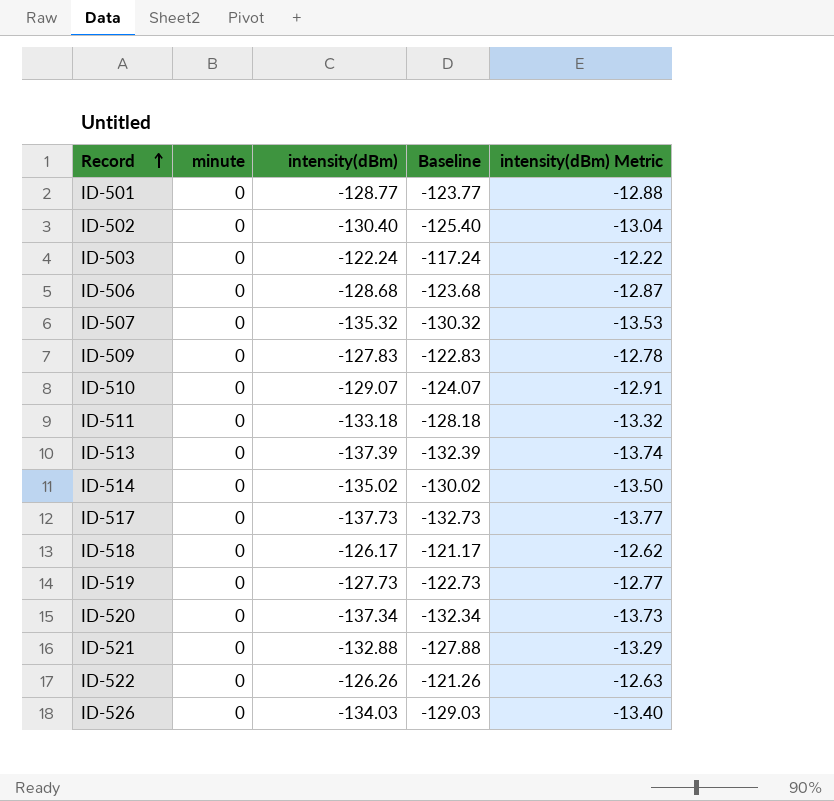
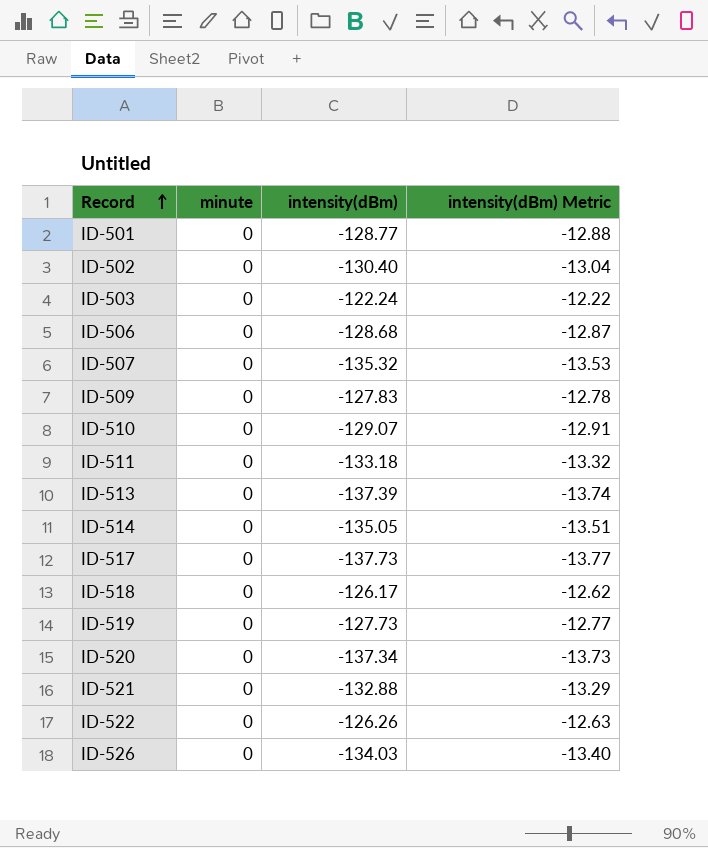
column Baseline | formula: [intensity(dBm)] + 5 -> none
ID-514 | intensity(dBm): -135.02 -> -135.05
ID-514 | intensity(dBm) Metric: -13.50 -> -13.51

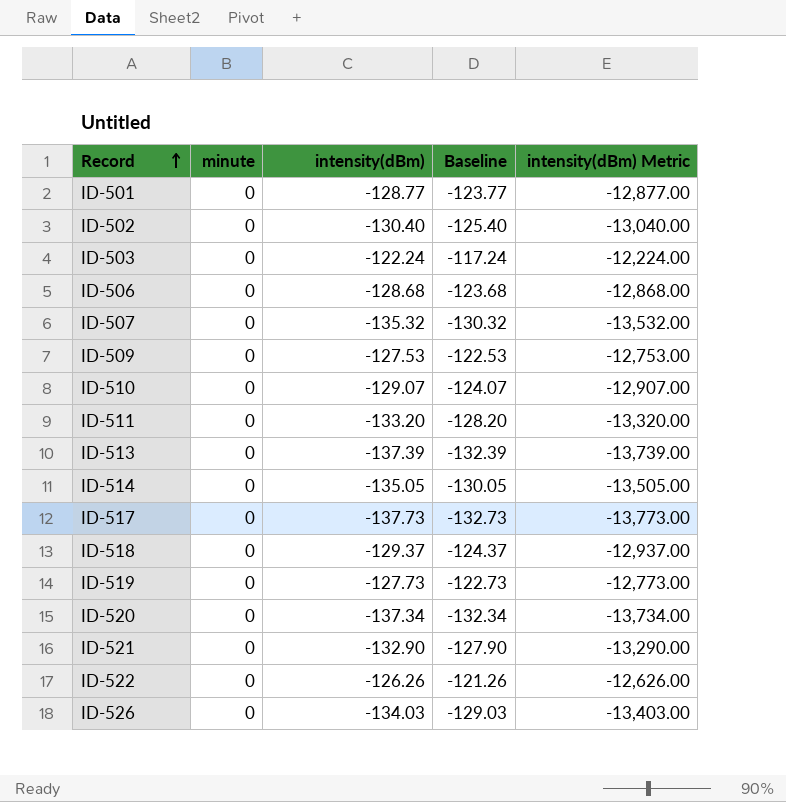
column Baseline | formula: none -> [intensity(dBm)] + 5
column intensity(dBm) Metric | formula: [intensity(dBm)] * 0.1 -> [intensity(dBm)] * 100
ID-509 | intensity(dBm): -127.83 -> -127.53
ID-511 | intensity(dBm): -133.18 -> -133.20
ID-518 | intensity(dBm): -126.17 -> -129.37
ID-521 | intensity(dBm): -132.88 -> -132.90

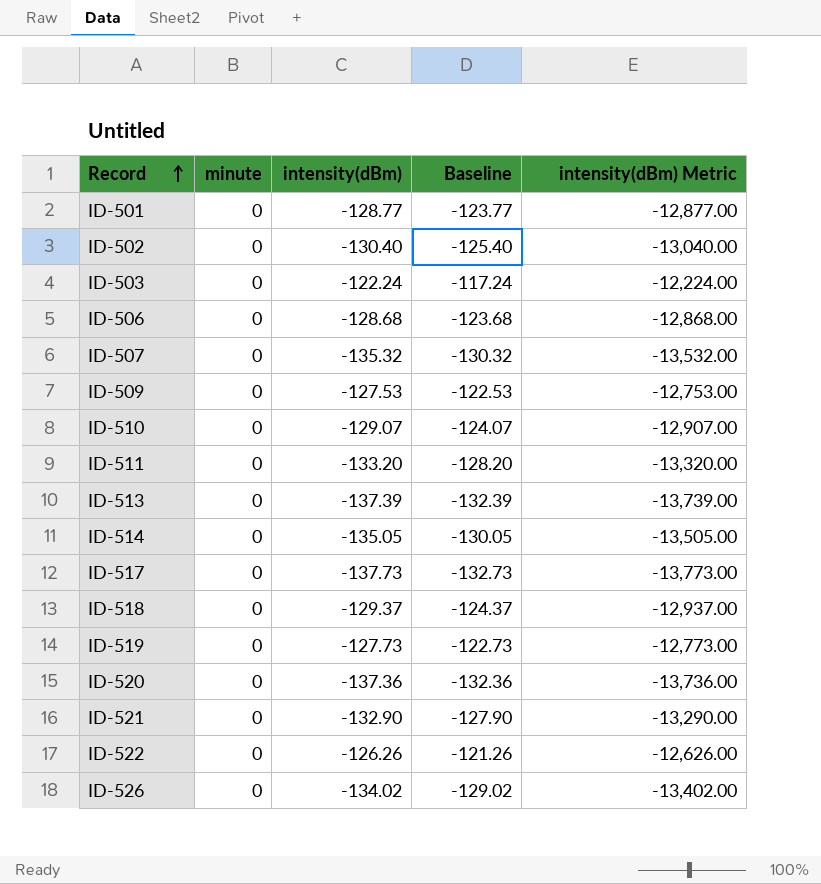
ID-520 | intensity(dBm): -137.34 -> -137.36
ID-520 | Baseline: -132.34 -> -132.36
ID-520 | intensity(dBm) Metric: -13,734.00 -> -13,736.00
ID-526 | intensity(dBm): -134.03 -> -134.02
ID-526 | Baseline: -129.03 -> -129.02
ID-526 | intensity(dBm) Metric: -13,403.00 -> -13,402.00

